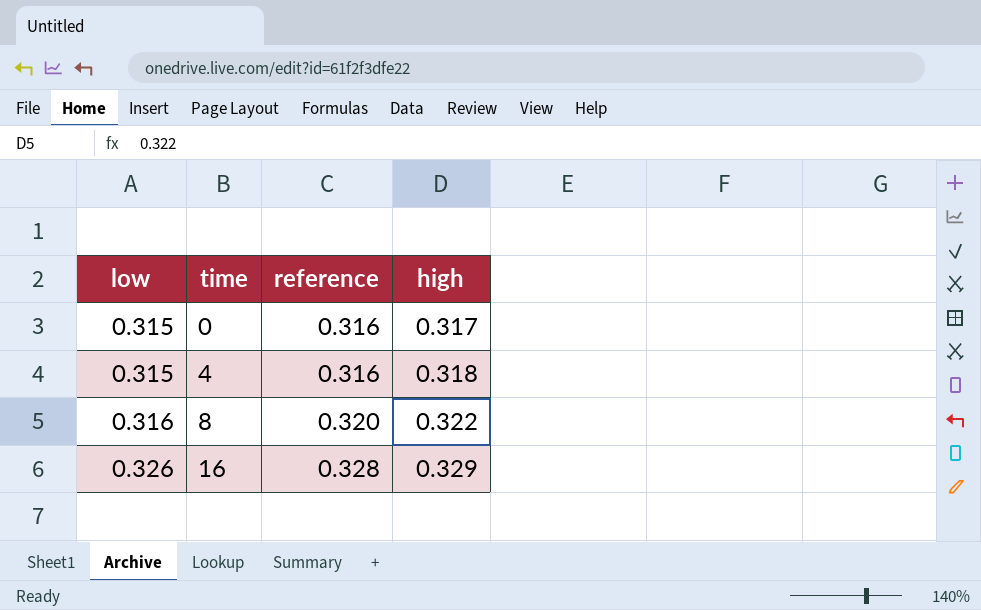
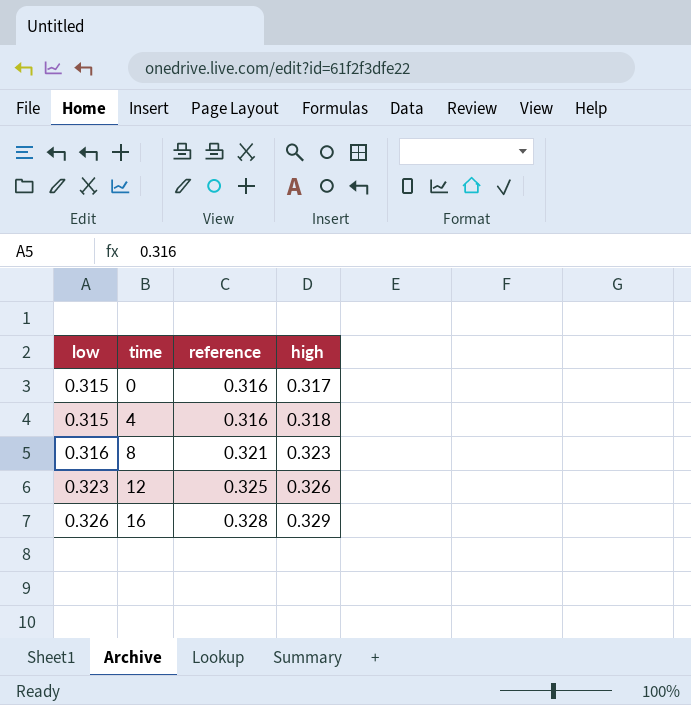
8 | reference: 0.320 -> 0.321
8 | high: 0.322 -> 0.323
row 12: none -> 0.323 | 0.325 | 0.326

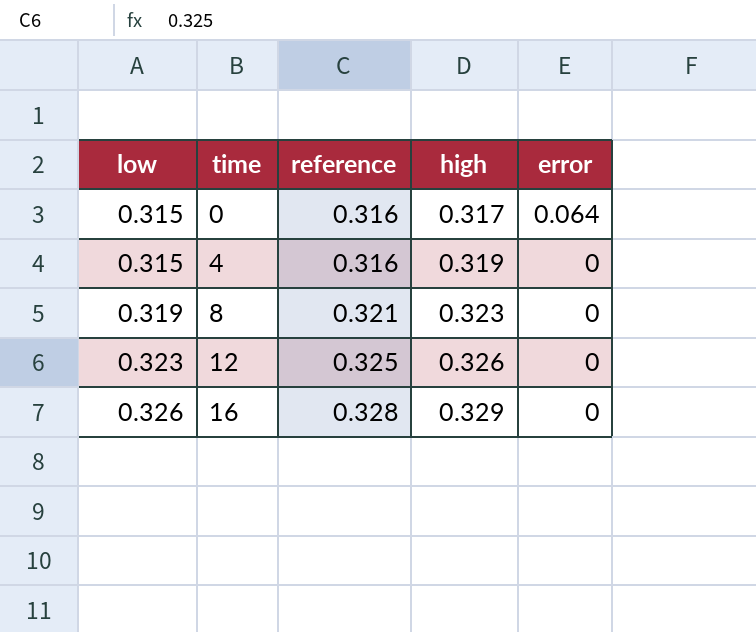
column error | position: none -> 5
4 | high: 0.318 -> 0.319
8 | low: 0.316 -> 0.319

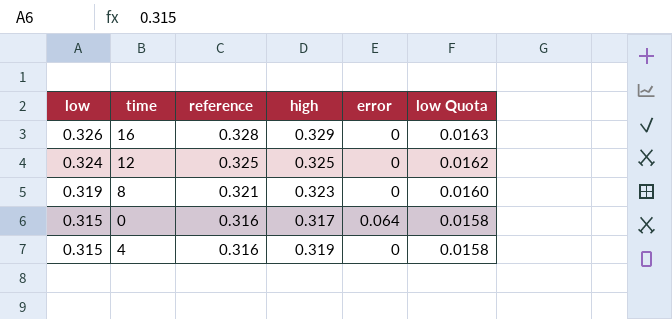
row order: low ascending -> low descending
column low Quota | formula: none -> [low] * 0.05
12 | low: 0.323 -> 0.324
12 | high: 0.326 -> 0.325

